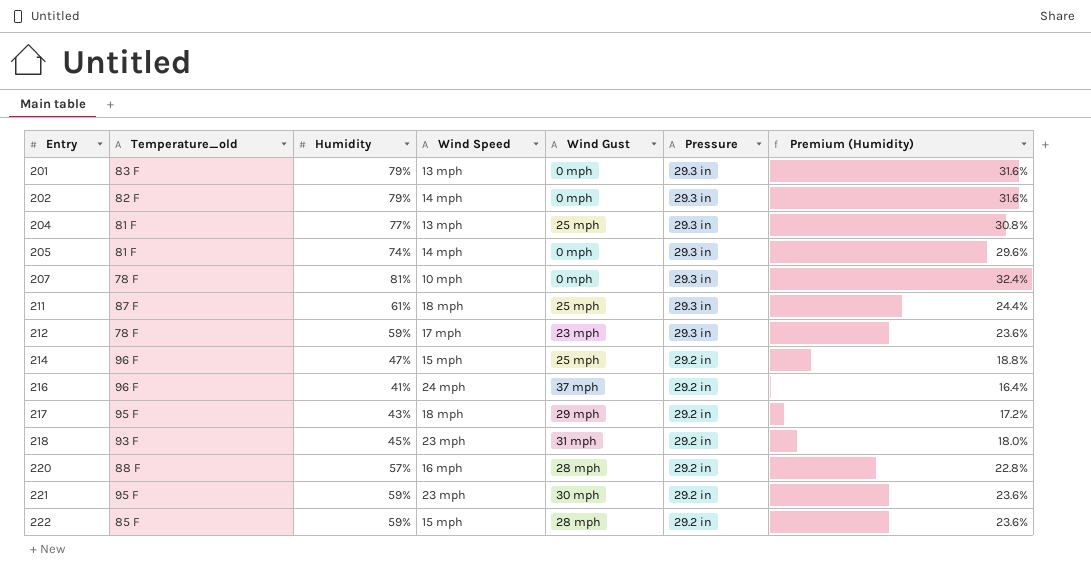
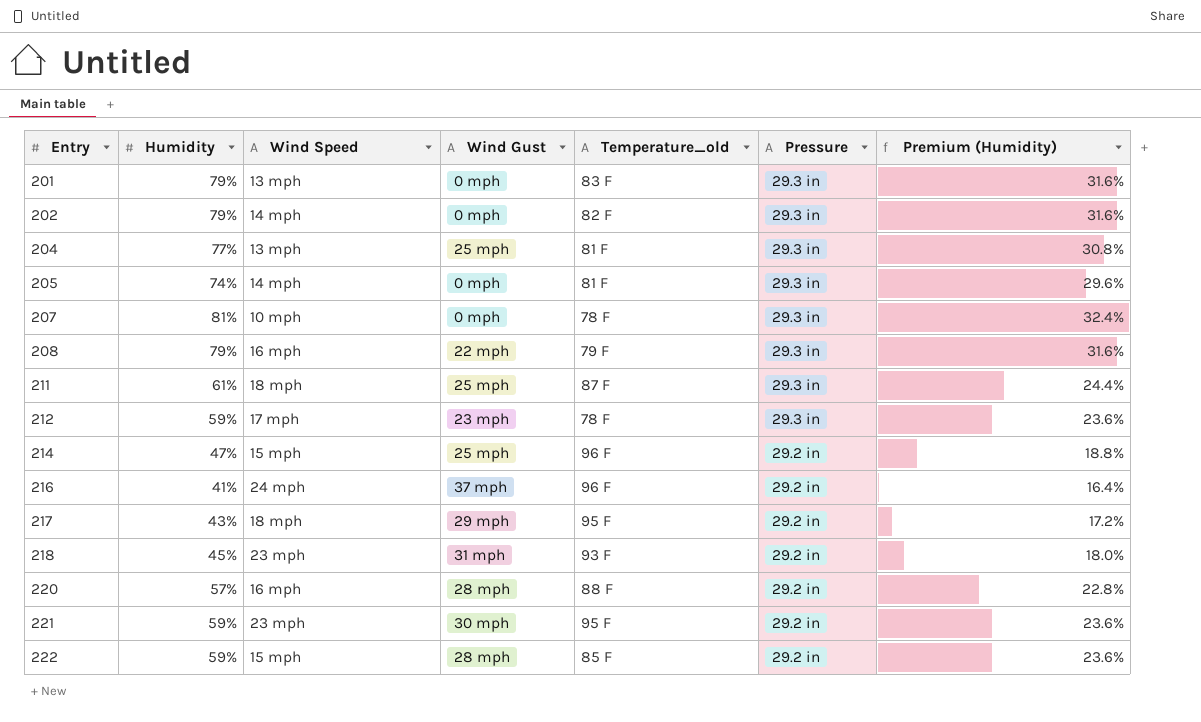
column Temperature_old | position: 2 -> 5
row 208: none -> 79% | 16 mph | 22 mph | 79 F | 29.3 in | 31.6%

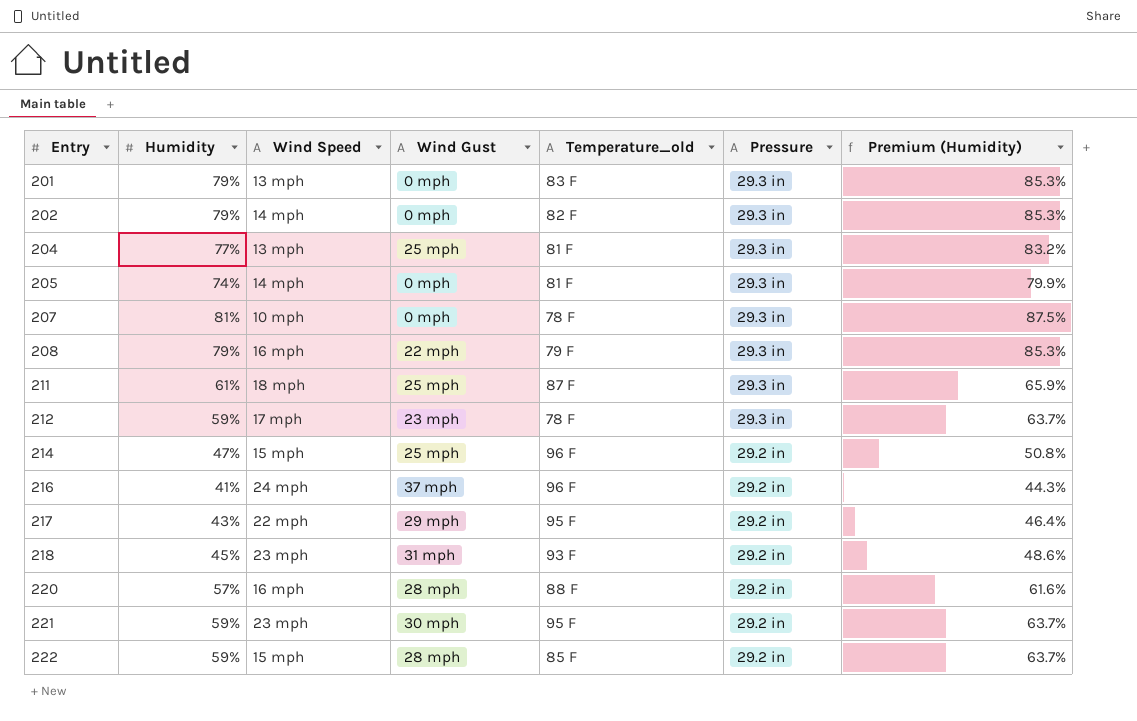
column Premium (Humidity) | formula: [Humidity] * 0.4 -> [Humidity] * 1.08
217 | Wind Speed: 18 mph -> 22 mph

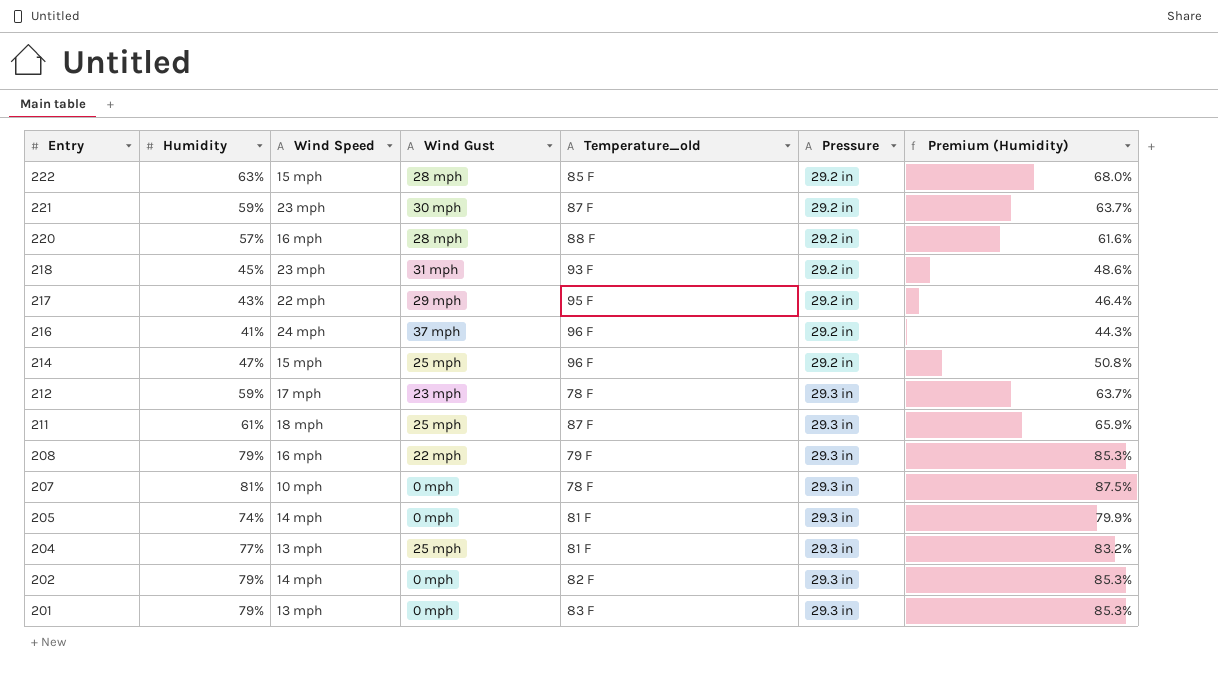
row order: Entry ascending -> Entry descending
222 | Humidity: 59% -> 63%
222 | Premium (Humidity): 63.7% -> 68.0%
221 | Temperature_old: 95 F -> 87 F

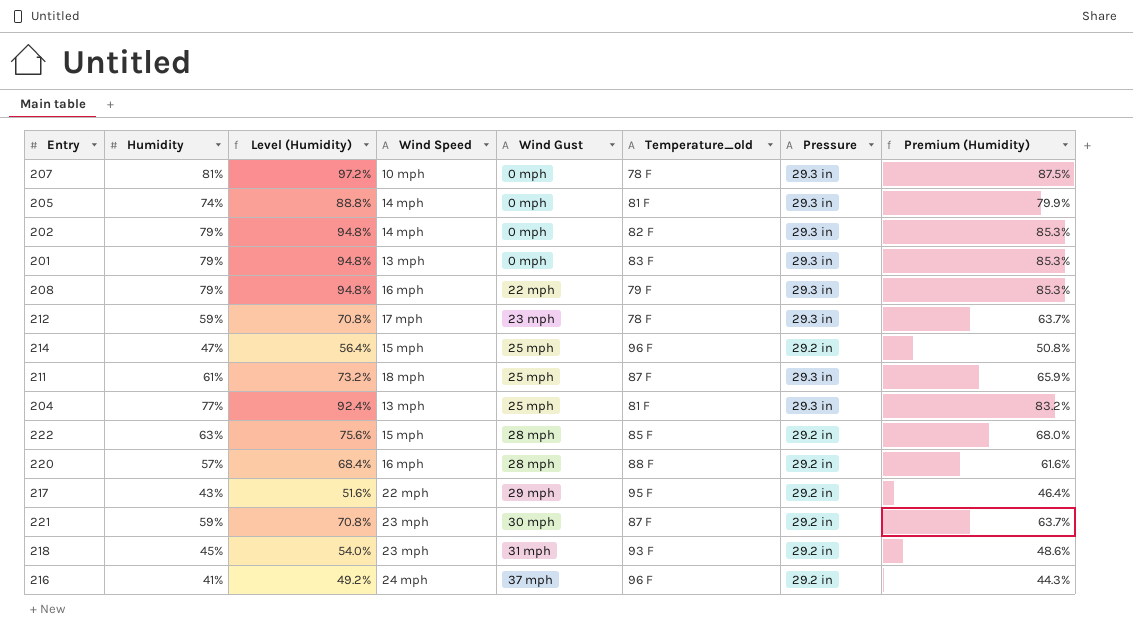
row order: Entry descending -> Wind Gust ascending
column Level (Humidity) | formula: none -> [Humidity] * 1.2

